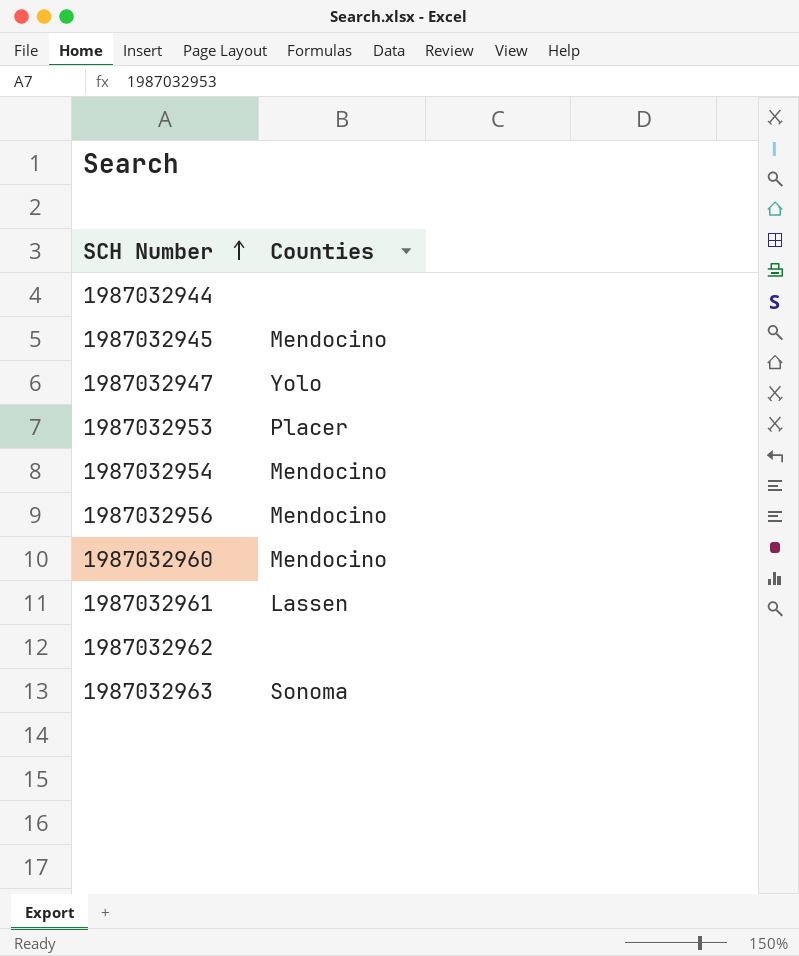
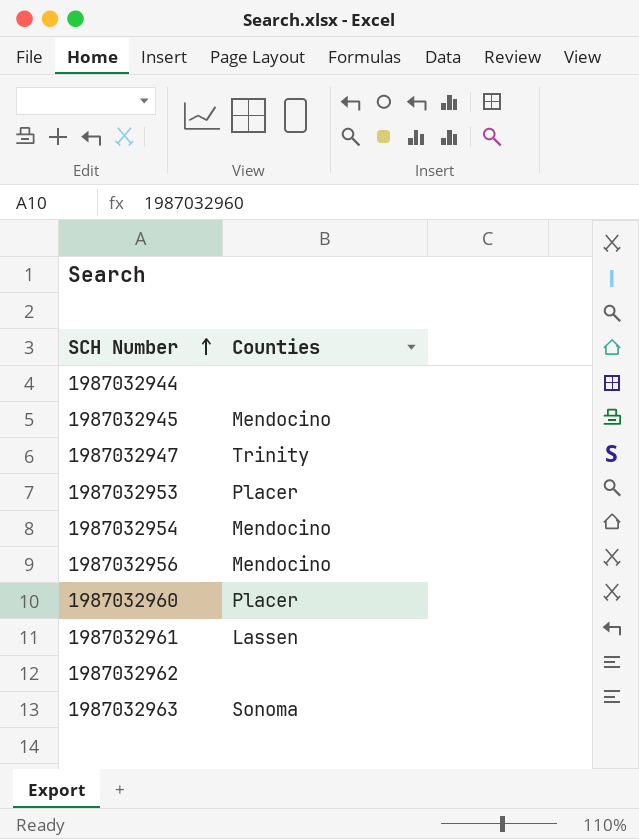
1987032947 | Counties: Yolo -> Trinity
1987032960 | Counties: Mendocino -> Placer

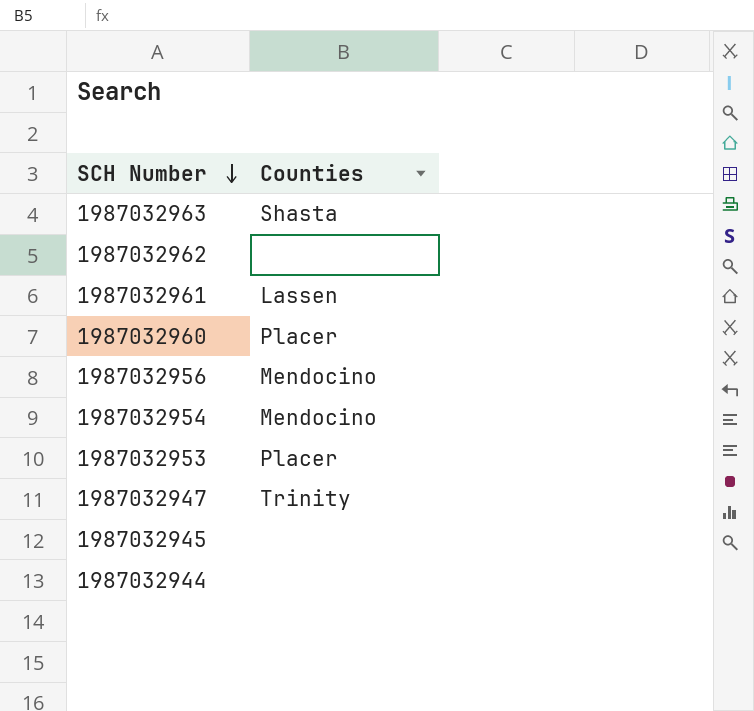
row order: SCH Number ascending -> SCH Number descending
1987032963 | Counties: Sonoma -> Shasta
1987032945 | Counties: Mendocino -> none

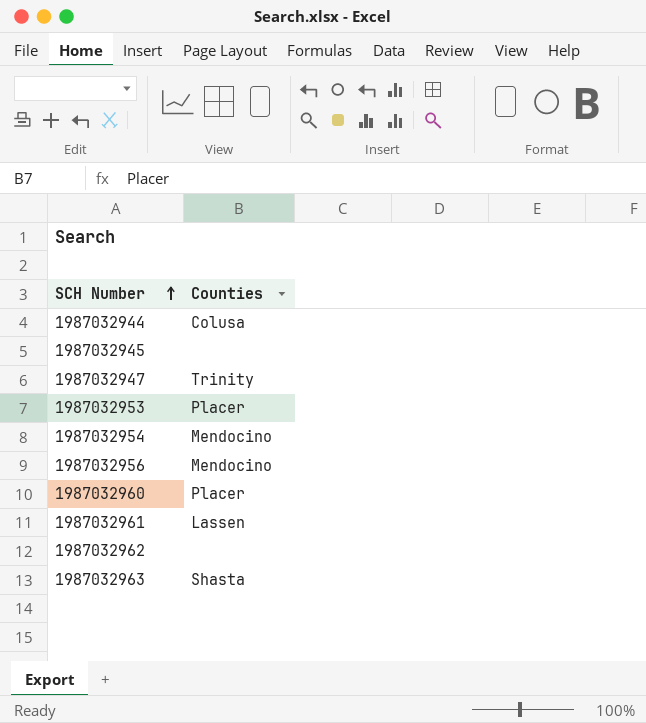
row order: SCH Number descending -> SCH Number ascending
1987032944 | Counties: none -> Colusa

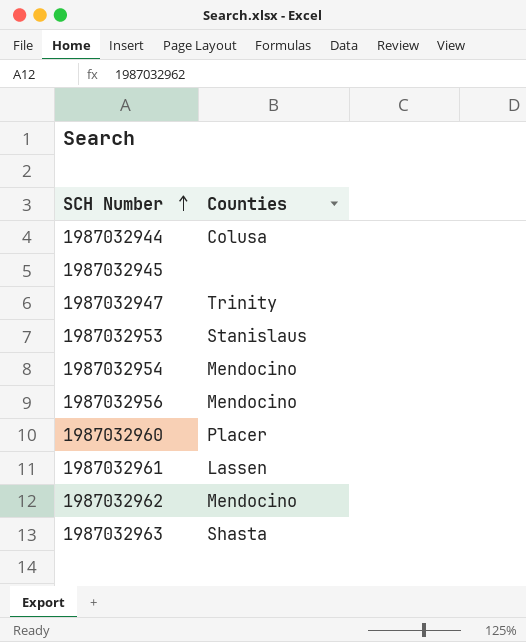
1987032953 | Counties: Placer -> Stanislaus
1987032962 | Counties: none -> Mendocino

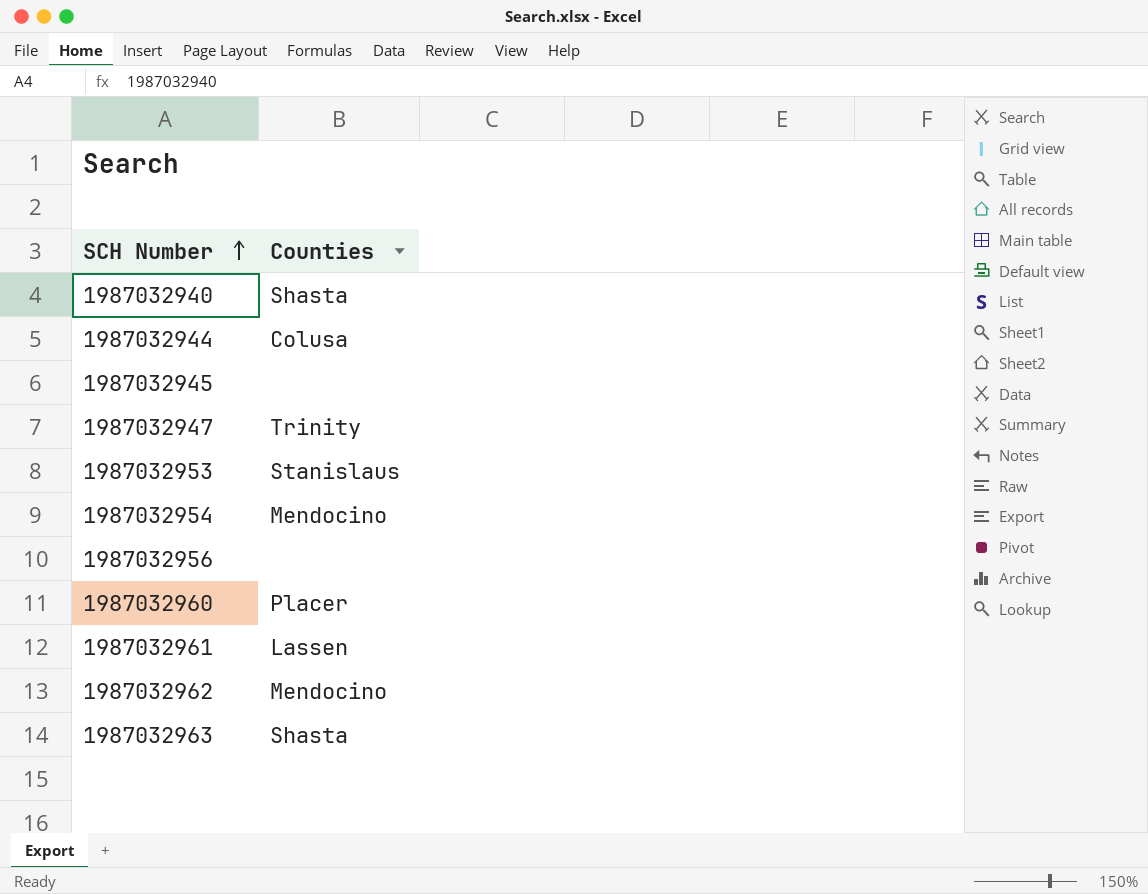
row 1987032940: none -> Shasta
1987032956 | Counties: Mendocino -> none

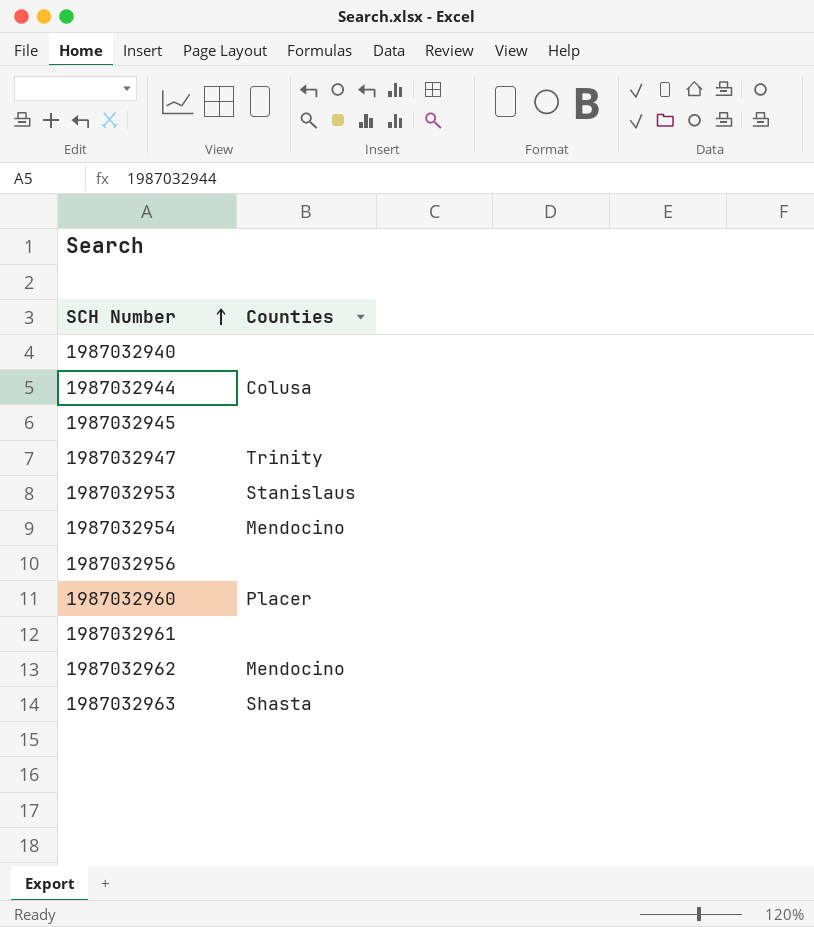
1987032940 | Counties: Shasta -> none
1987032961 | Counties: Lassen -> none

